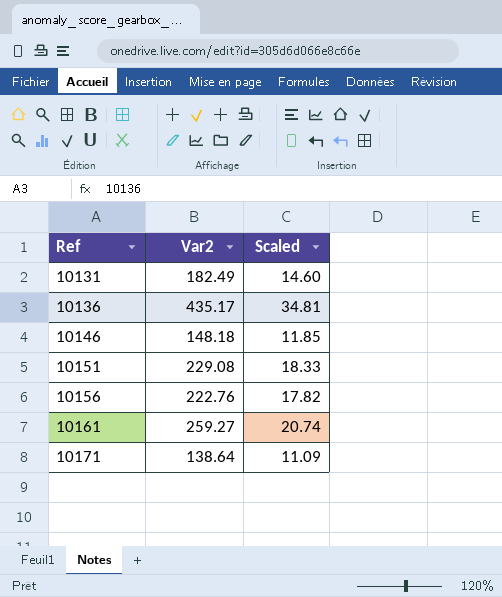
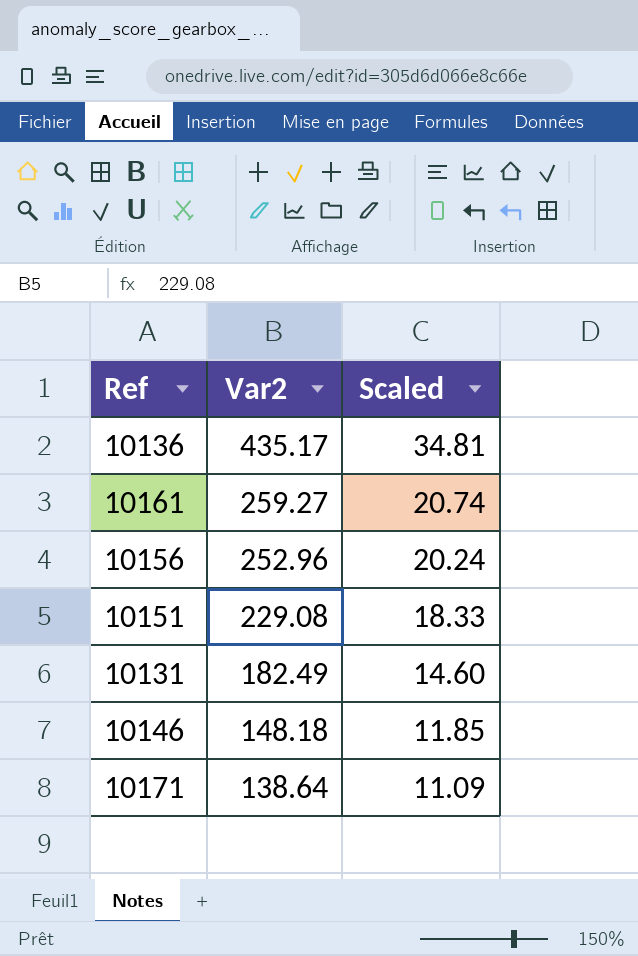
row order: Ref ascending -> Var2 descending
10156 | Var2: 222.76 -> 252.96
10156 | Scaled: 17.82 -> 20.24

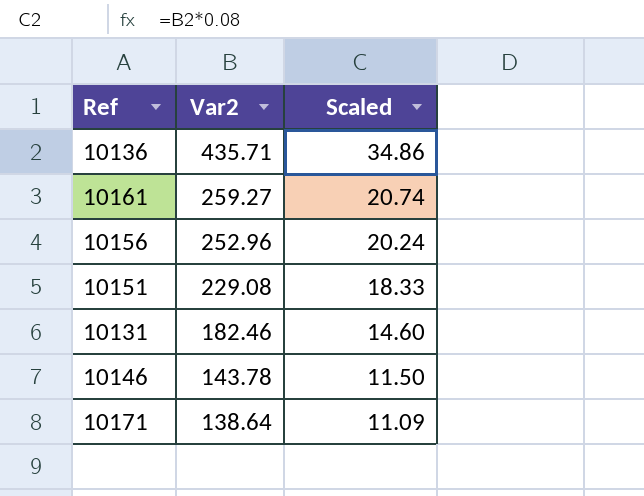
10136 | Var2: 435.17 -> 435.71
10136 | Scaled: 34.81 -> 34.86
10131 | Var2: 182.49 -> 182.46
10146 | Var2: 148.18 -> 143.78
10146 | Scaled: 11.85 -> 11.50

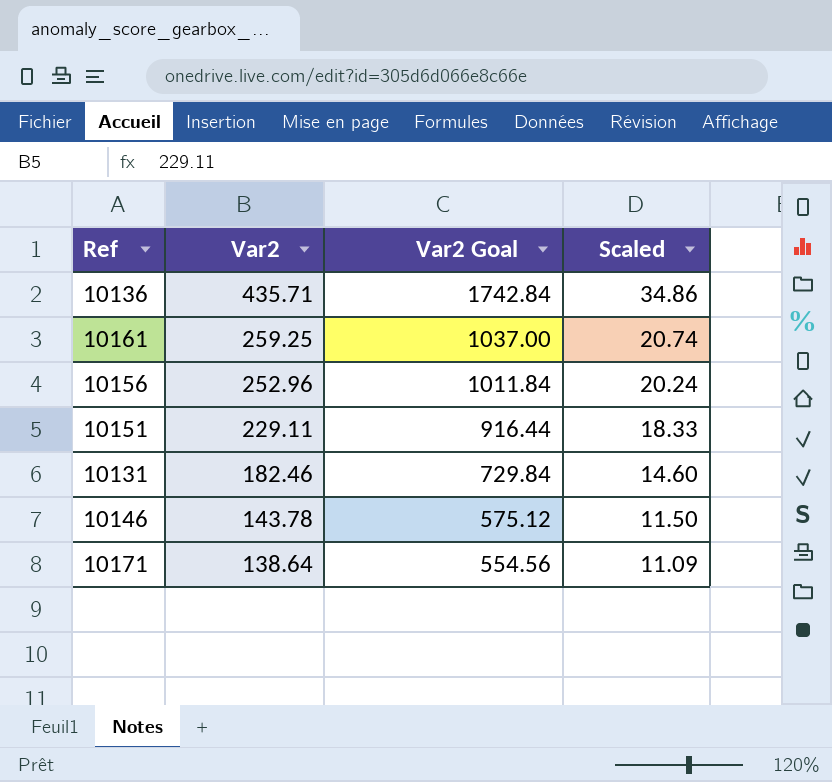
column Var2 Goal | formula: none -> [Var2] * 4
10161 | Var2: 259.27 -> 259.25
10151 | Var2: 229.08 -> 229.11

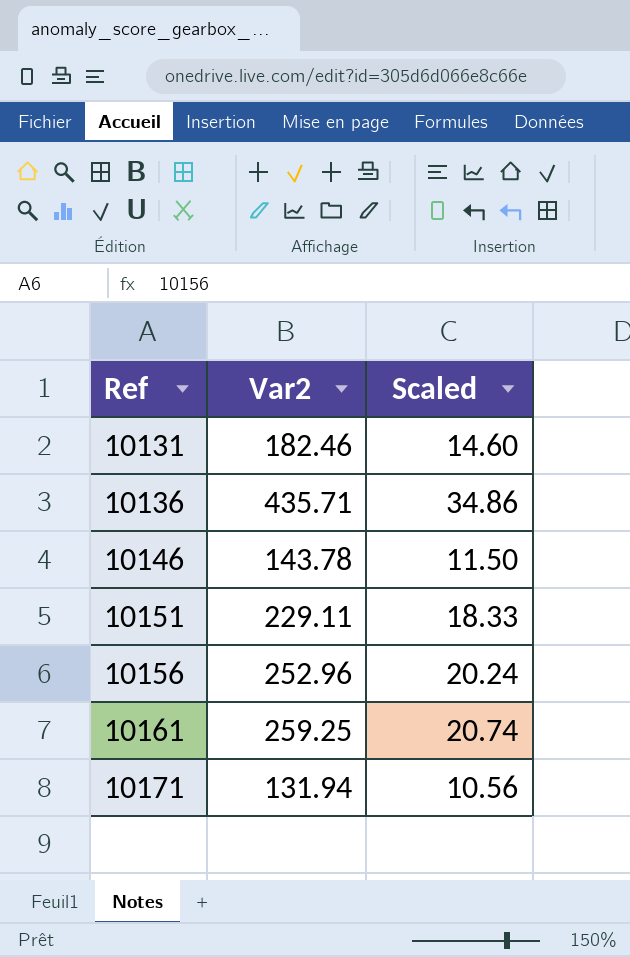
row order: Var2 descending -> Ref ascending
column Var2 Goal | formula: [Var2] * 4 -> none
10171 | Var2: 138.64 -> 131.94
10171 | Scaled: 11.09 -> 10.56

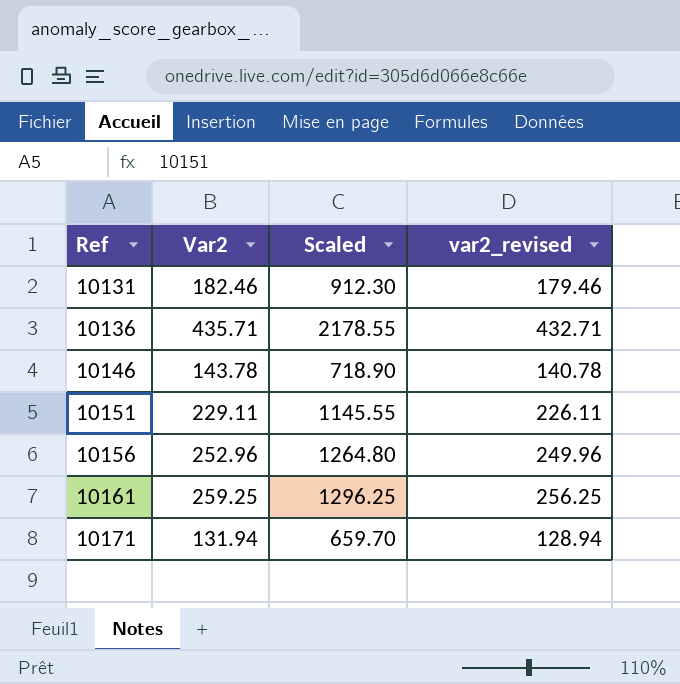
column Scaled | formula: [Var2] * 0.08 -> [Var2] * 5
column var2_revised | formula: none -> [Var2] - 3

